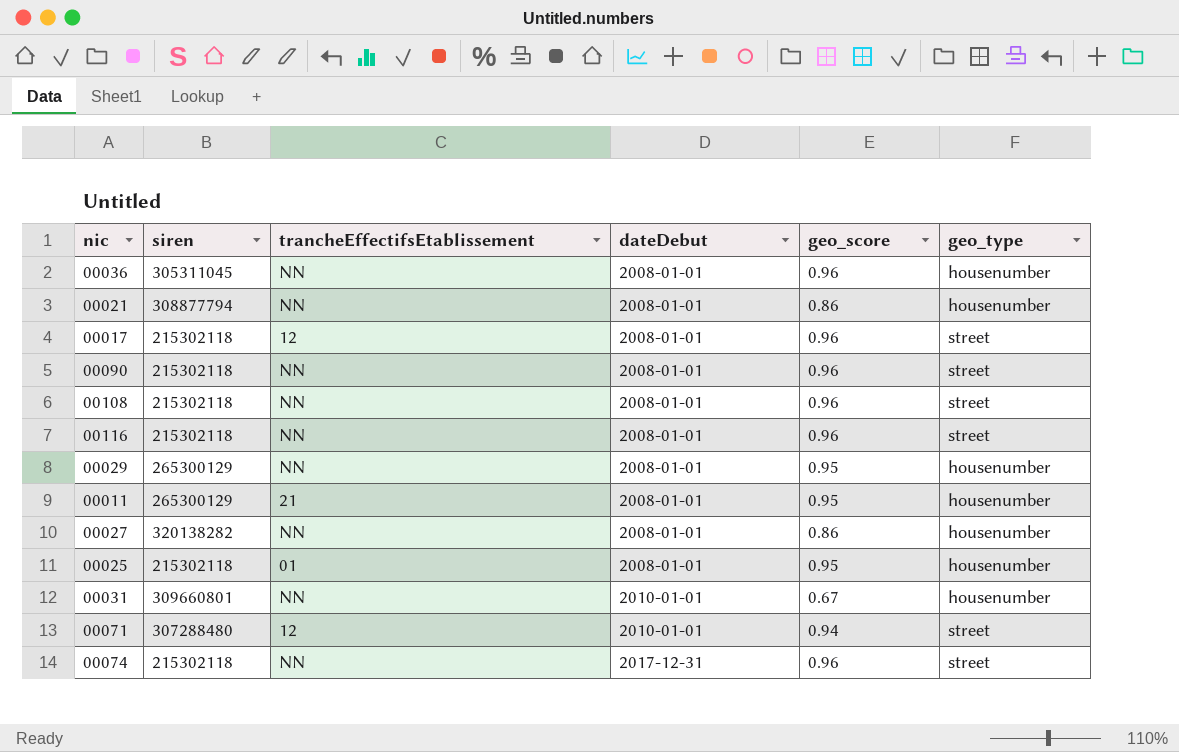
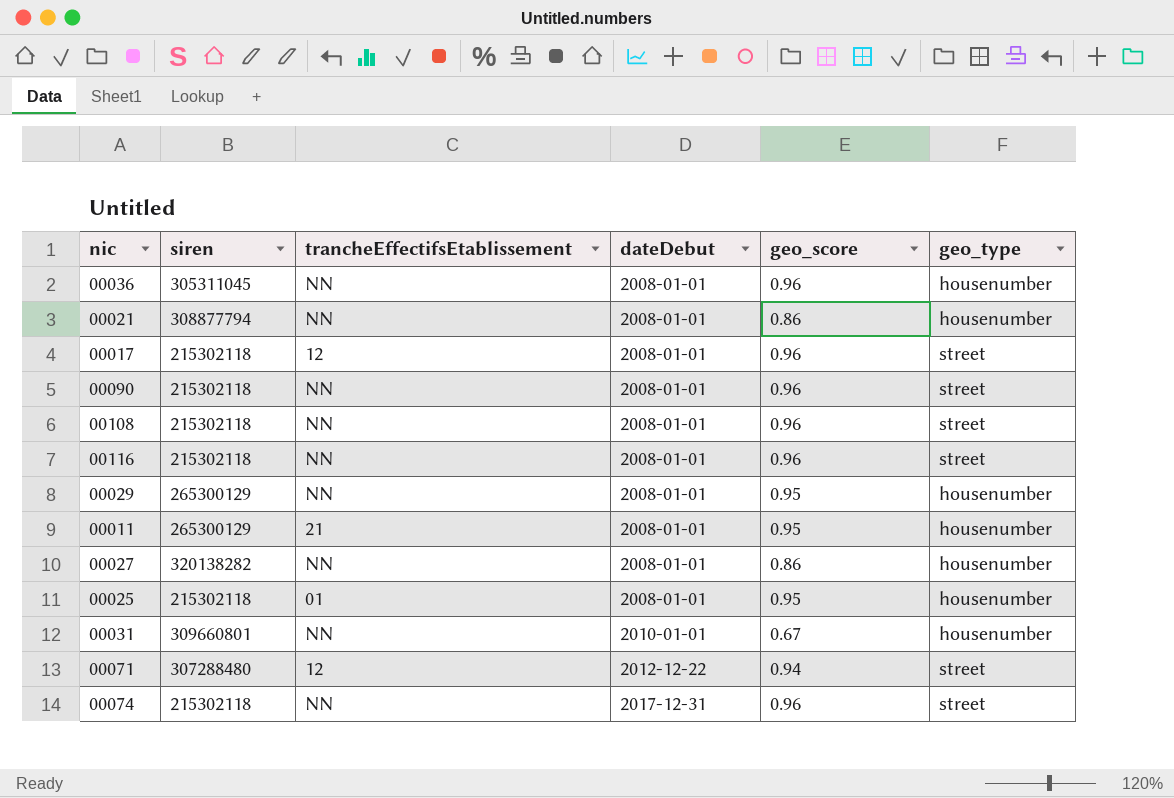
00071 | dateDebut: 2010-01-01 -> 2012-12-22

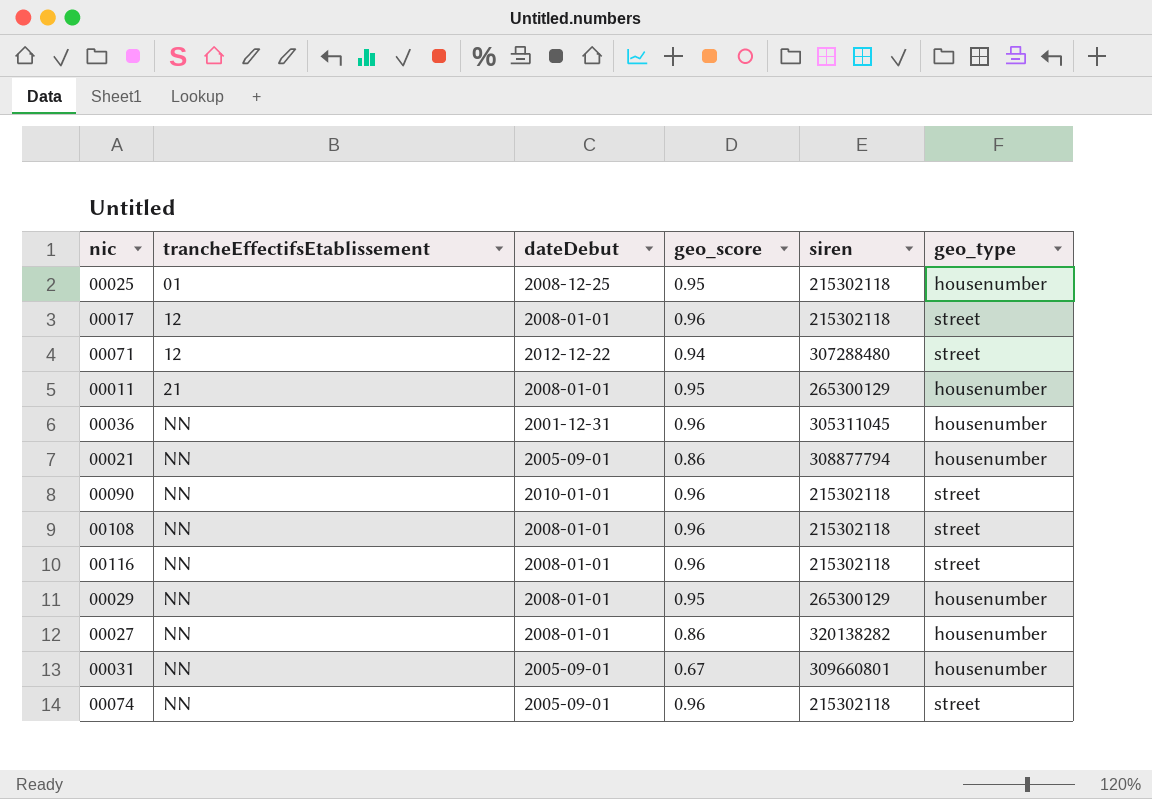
row order: dateDebut ascending -> trancheEffectifsEtablissement ascending
column siren | position: 2 -> 5
00025 | dateDebut: 2008-01-01 -> 2008-12-25
00036 | dateDebut: 2008-01-01 -> 2001-12-31
00021 | dateDebut: 2008-01-01 -> 2005-09-01
00090 | dateDebut: 2008-01-01 -> 2010-01-01
00031 | dateDebut: 2010-01-01 -> 2005-09-01
00074 | dateDebut: 2017-12-31 -> 2005-09-01

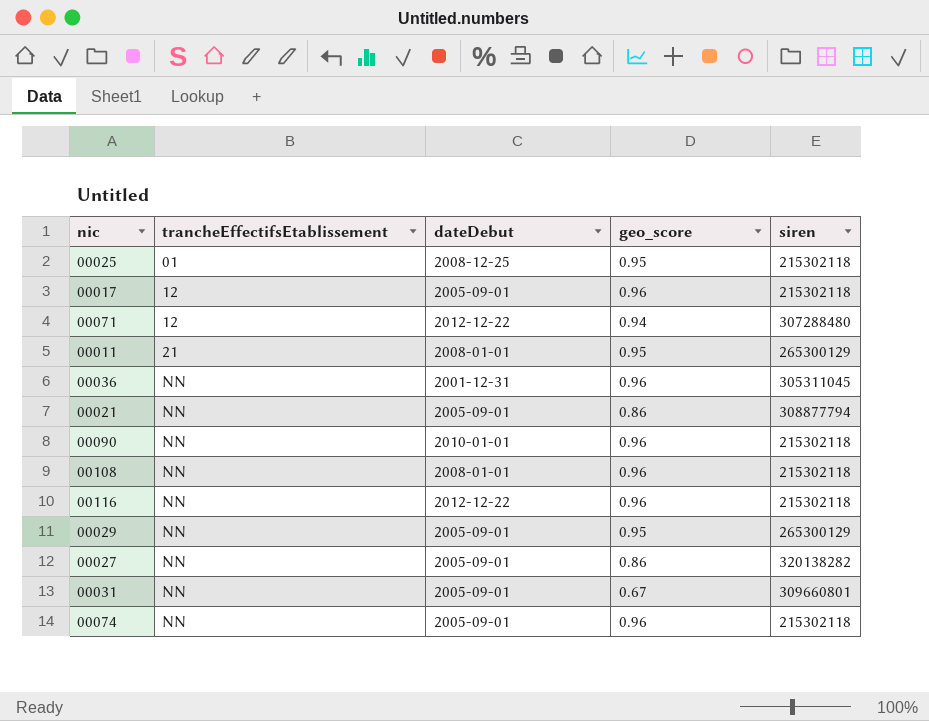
column geo_type | position: 6 -> none
00017 | dateDebut: 2008-01-01 -> 2005-09-01
00116 | dateDebut: 2008-01-01 -> 2012-12-22
00029 | dateDebut: 2008-01-01 -> 2005-09-01
00027 | dateDebut: 2008-01-01 -> 2005-09-01

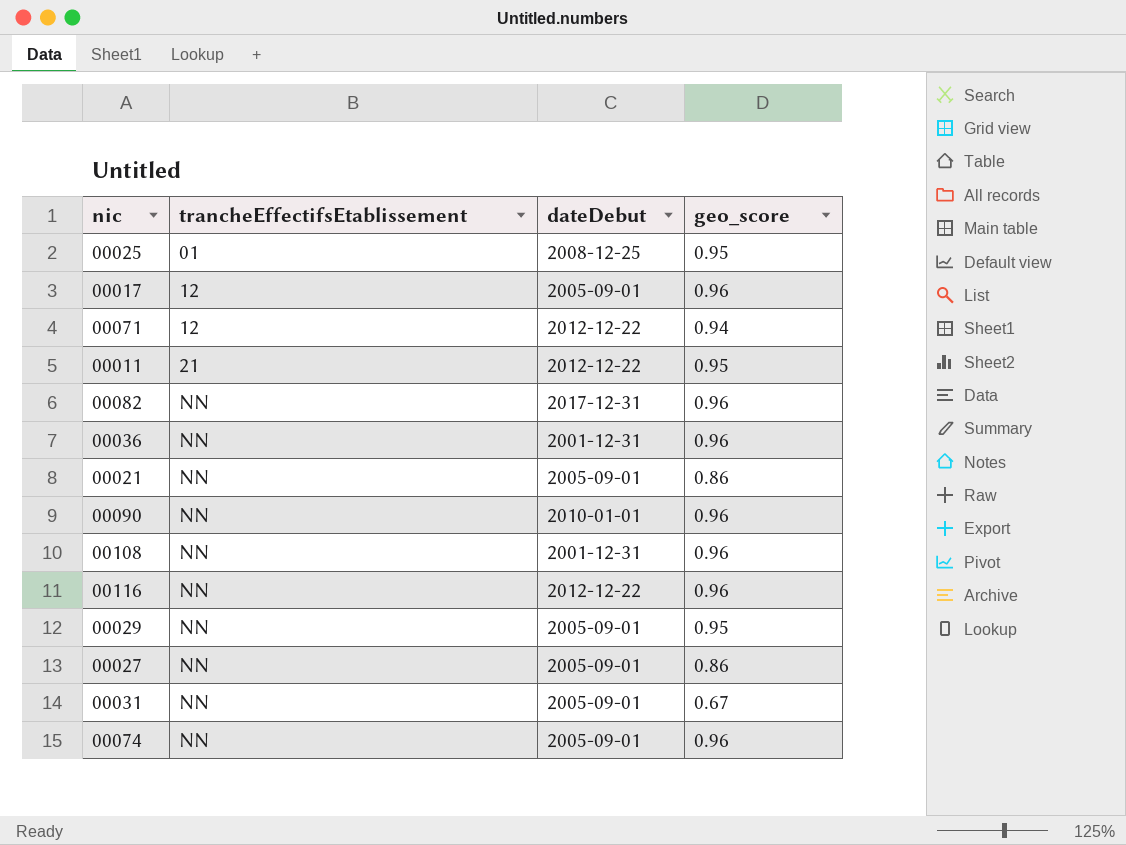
column siren | position: 5 -> none
00011 | dateDebut: 2008-01-01 -> 2012-12-22
row 00082: none -> NN | 2017-12-31 | 0.96
00108 | dateDebut: 2008-01-01 -> 2001-12-31

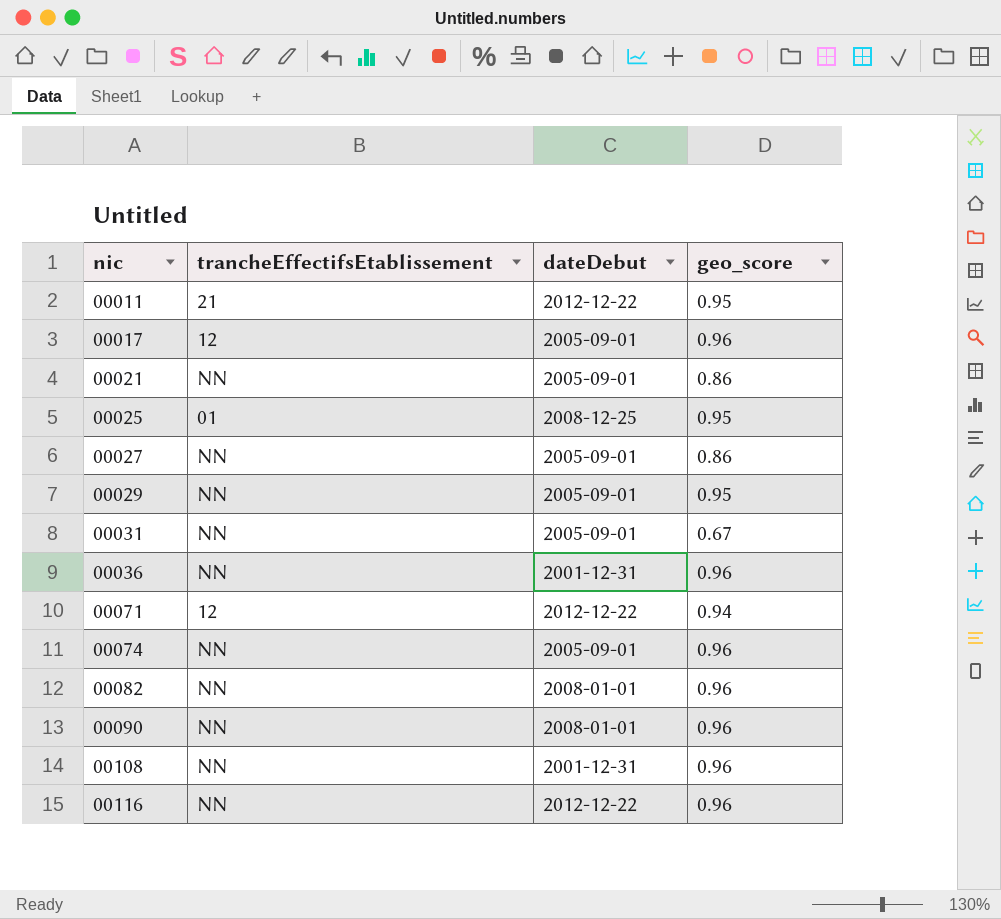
row order: trancheEffectifsEtablissement ascending -> nic ascending
00082 | dateDebut: 2017-12-31 -> 2008-01-01
00090 | dateDebut: 2010-01-01 -> 2008-01-01

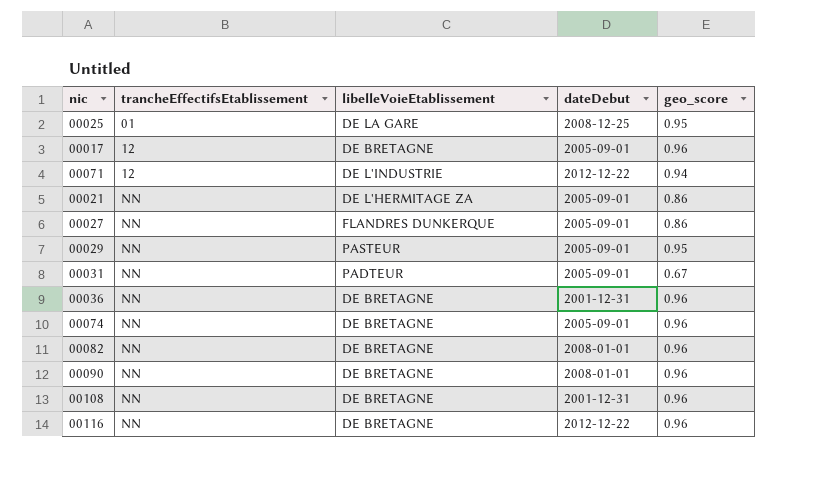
row order: nic ascending -> trancheEffectifsEtablissement ascending
column libelleVoieEtablissement | position: none -> 3
row 00011: 21 | 2012-12-22 | 0.95 -> none

